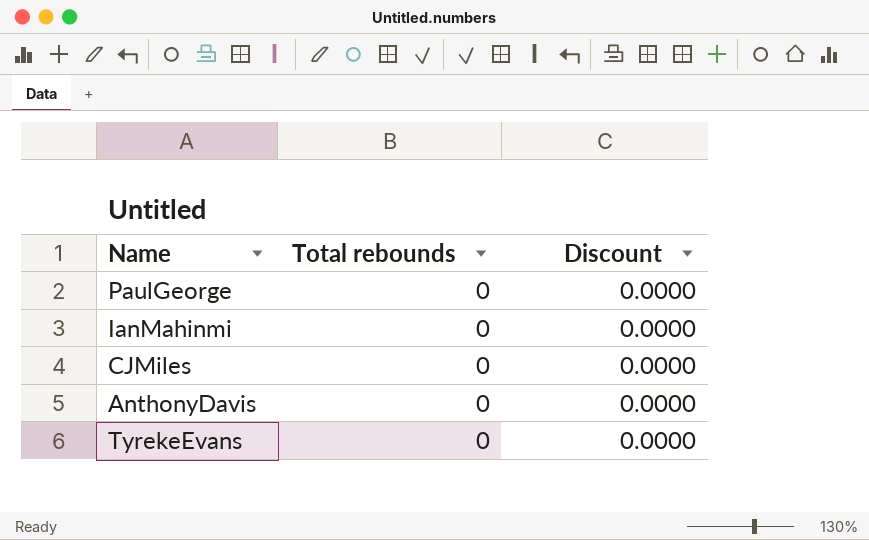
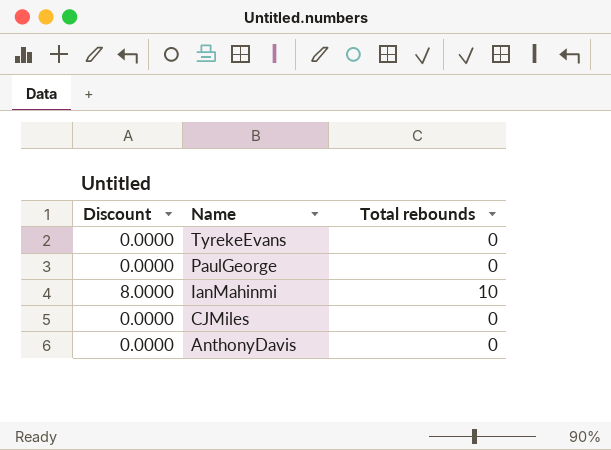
row order: none -> Name descending
column Discount | position: 3 -> 1
IanMahinmi | Discount: 0.0000 -> 8.0000
IanMahinmi | Total rebounds: 0 -> 10

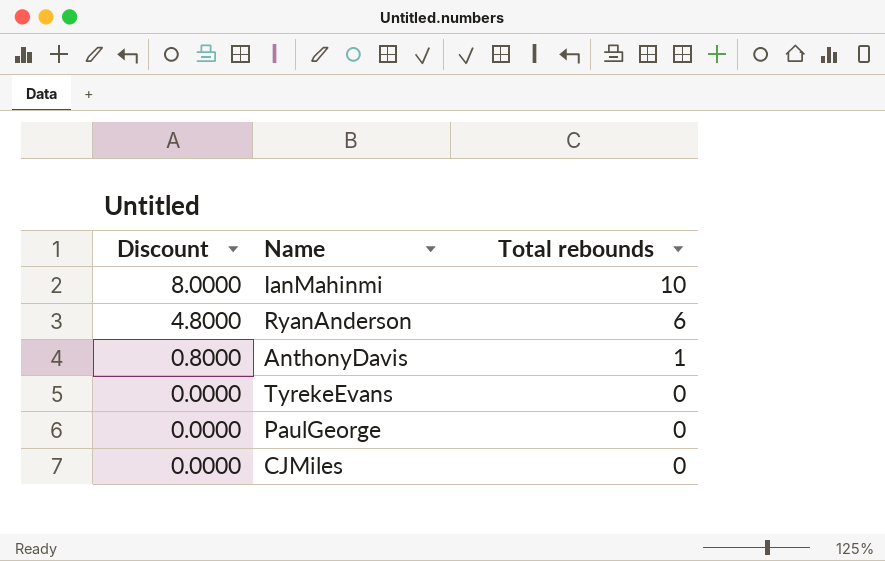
row order: Name descending -> Discount descending
row RyanAnderson: none -> 4.8000 | 6
AnthonyDavis | Discount: 0.0000 -> 0.8000
AnthonyDavis | Total rebounds: 0 -> 1

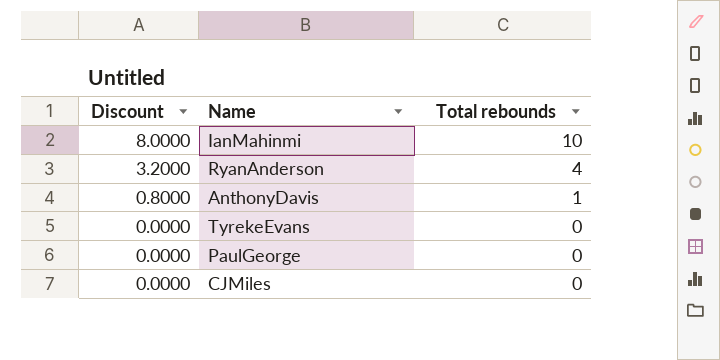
RyanAnderson | Discount: 4.8000 -> 3.2000
RyanAnderson | Total rebounds: 6 -> 4

